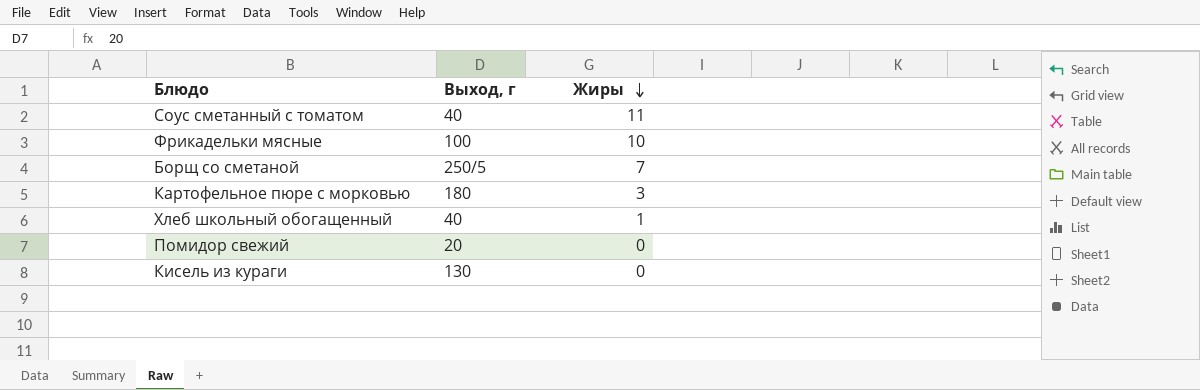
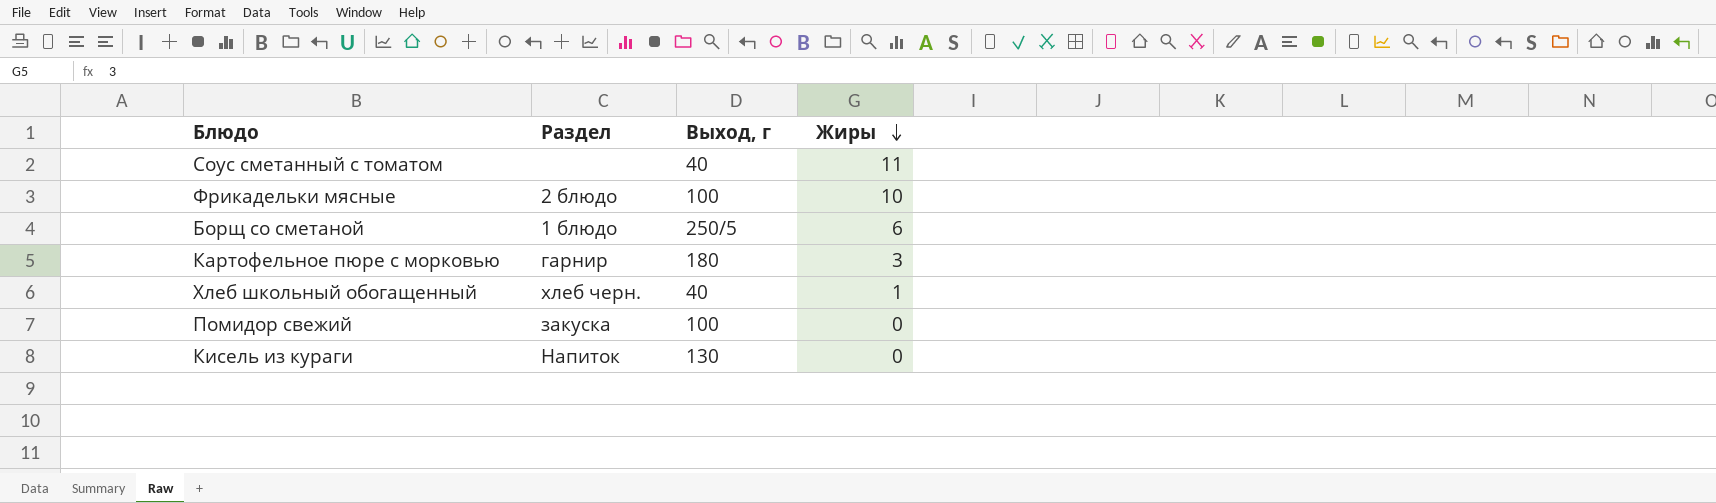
column Раздел | position: none -> 2
Борщ со сметаной | Жиры: 7 -> 6
Помидор свежий | Выход, г: 20 -> 100

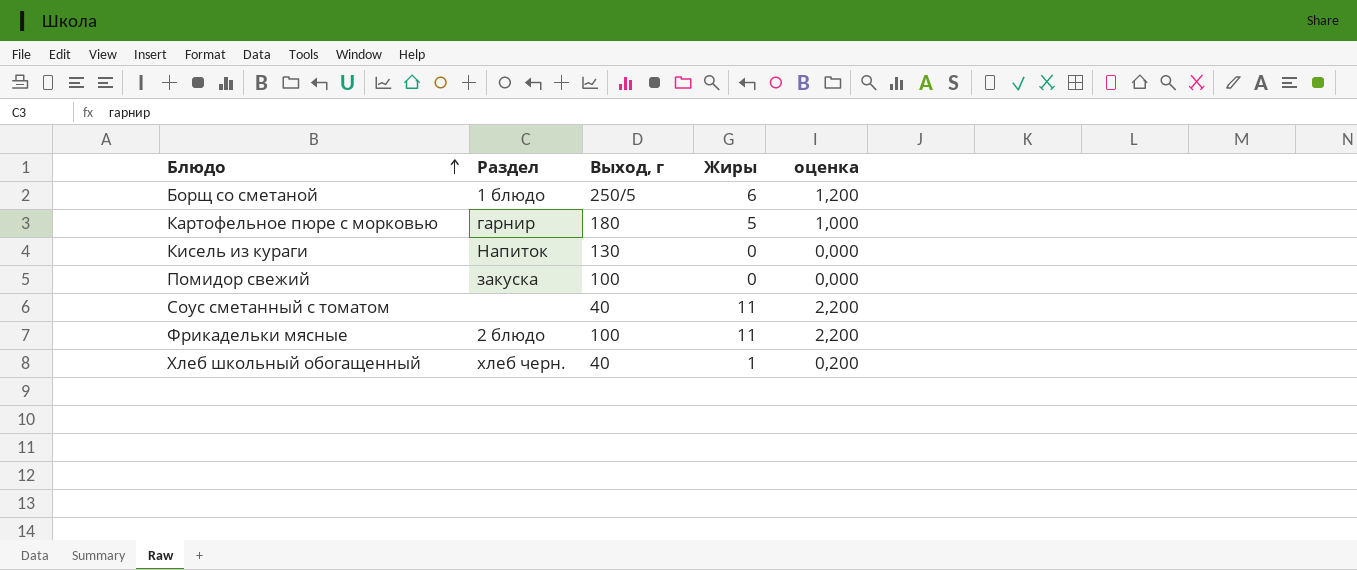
row order: Жиры descending -> Блюдо ascending
column оценка | formula: none -> [Жиры] * 0,2
Картофельное пюре с морковью | Жиры: 3 -> 5
Фрикадельки мясные | Жиры: 10 -> 11

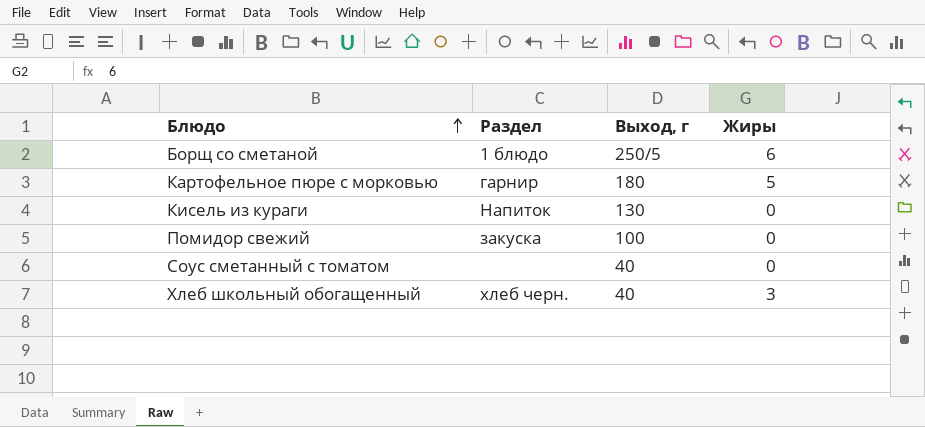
column оценка | formula: [Жиры] * 0,2 -> none
row Фрикадельки мясные: 2 блюдо | 100 | 11 | 2,200 -> none
Соус сметанный с томатом | Жиры: 11 -> 0
Хлеб школьный обогащенный | Жиры: 1 -> 3

